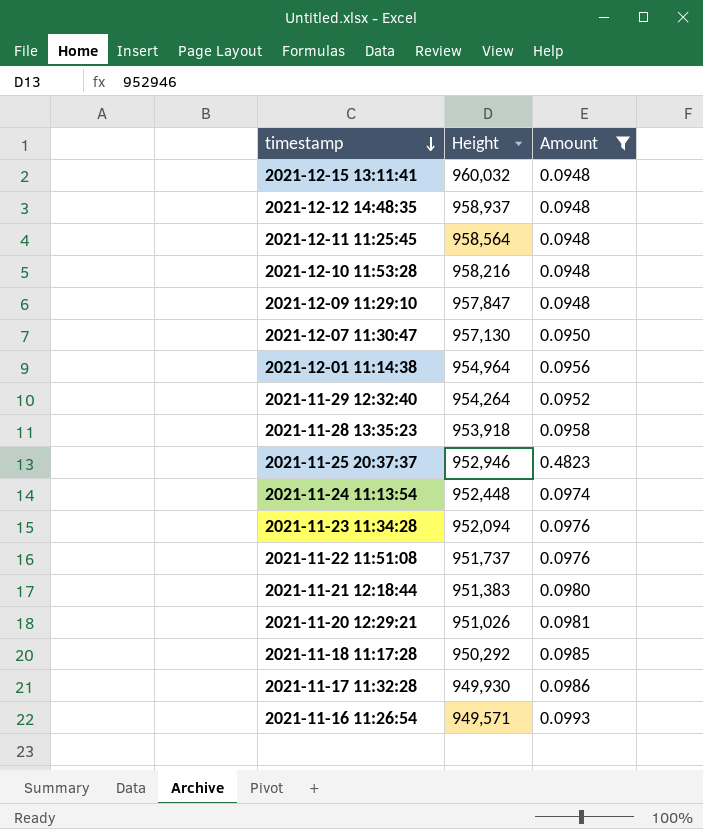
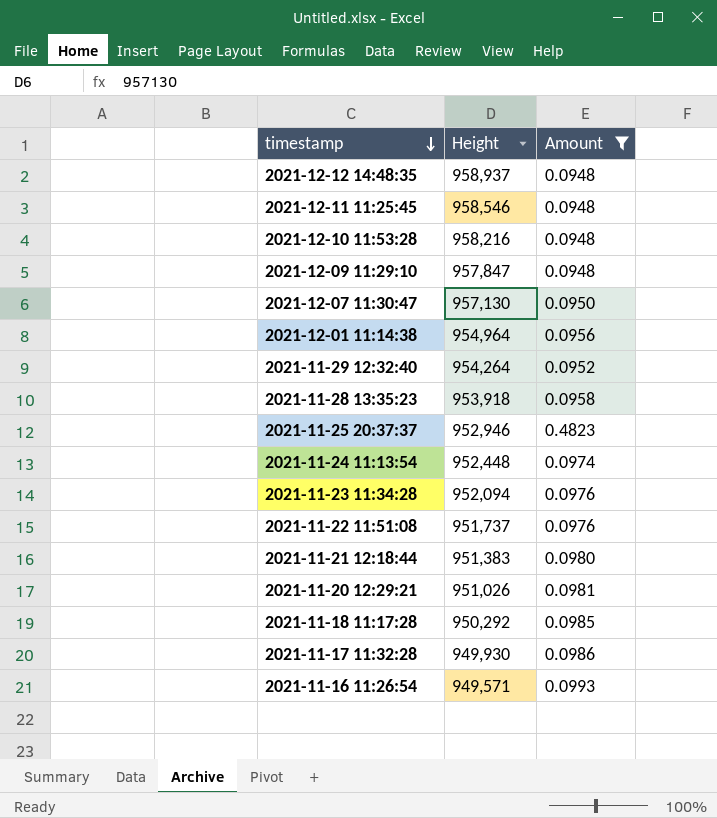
row 2021-12-15 13:11:41: 960,032 | 0.0948 -> none
2021-12-11 11:25:45 | Height: 958,564 -> 958,546

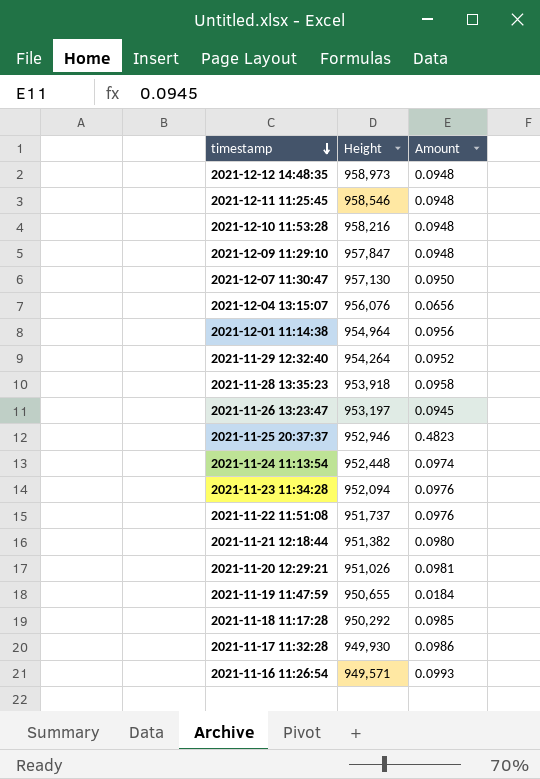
filter: Amount >= 0.0948 -> none
2021-12-12 14:48:35 | Height: 958,937 -> 958,973
2021-11-21 12:18:44 | Height: 951,383 -> 951,382

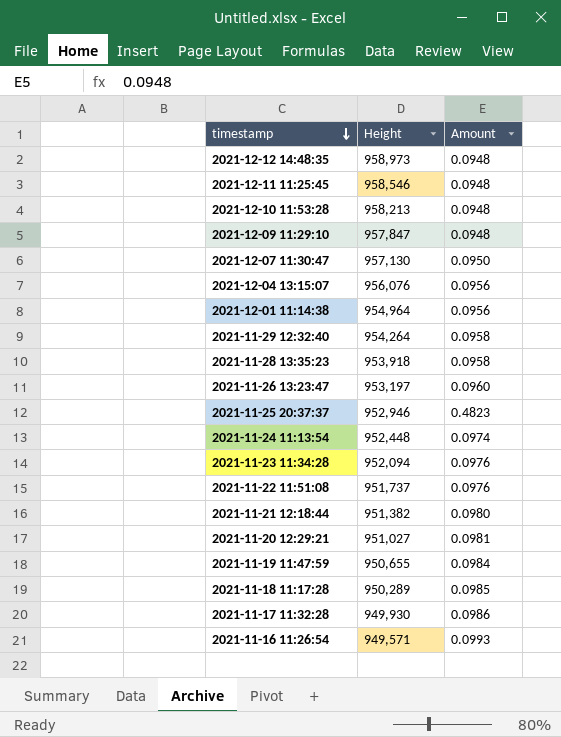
2021-12-10 11:53:28 | Height: 958,216 -> 958,213
2021-12-04 13:15:07 | Amount: 0.0656 -> 0.0956
2021-11-29 12:32:40 | Amount: 0.0952 -> 0.0958
2021-11-26 13:23:47 | Amount: 0.0945 -> 0.0960
2021-11-20 12:29:21 | Height: 951,026 -> 951,027
2021-11-19 11:47:59 | Amount: 0.0184 -> 0.0984
2021-11-18 11:17:28 | Height: 950,292 -> 950,289

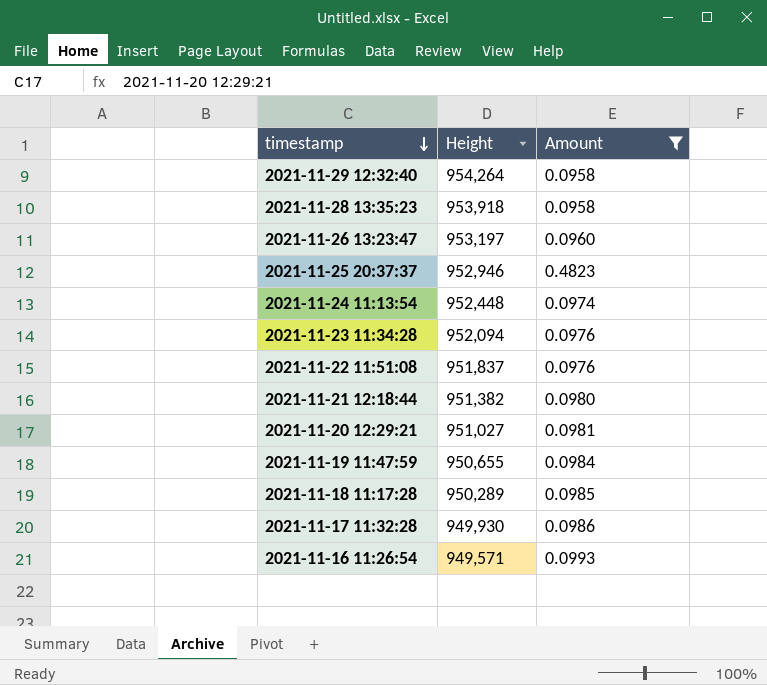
filter: none -> Amount >= 0.0958
2021-11-22 11:51:08 | Height: 951,737 -> 951,837

